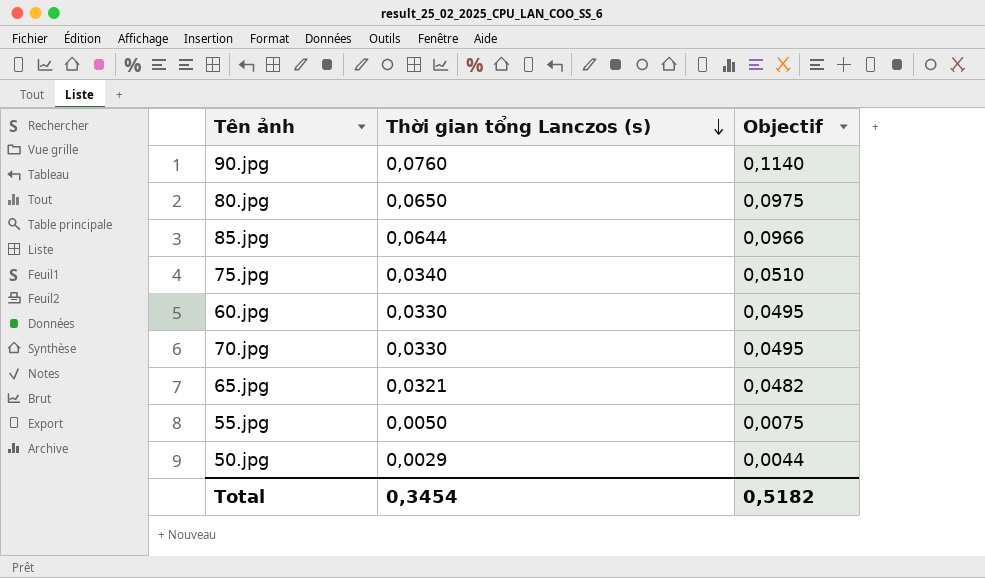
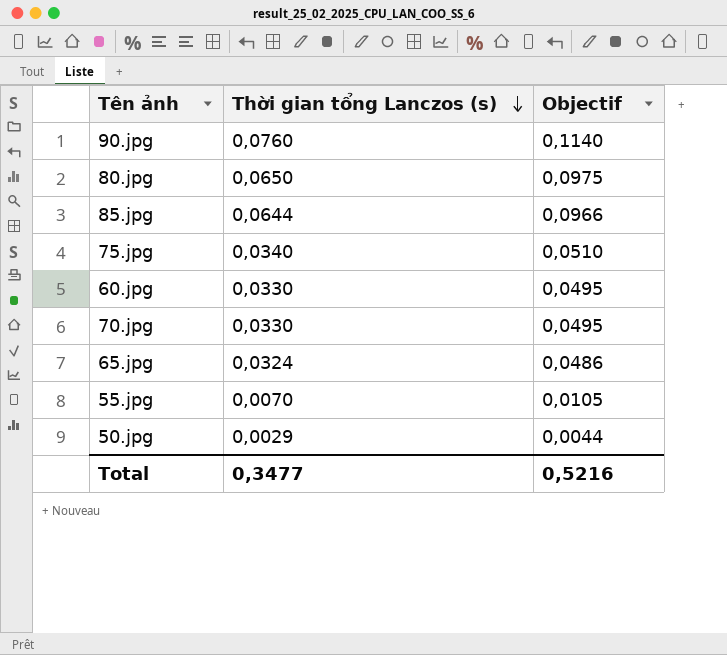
65.jpg | Thời gian tổng Lanczos (s): 0,0321 -> 0,0324
65.jpg | Objectif: 0,0482 -> 0,0486
55.jpg | Thời gian tổng Lanczos (s): 0,0050 -> 0,0070
55.jpg | Objectif: 0,0075 -> 0,0105
Total | Thời gian tổng Lanczos (s): 0,3454 -> 0,3477
Total | Objectif: 0,5182 -> 0,5216

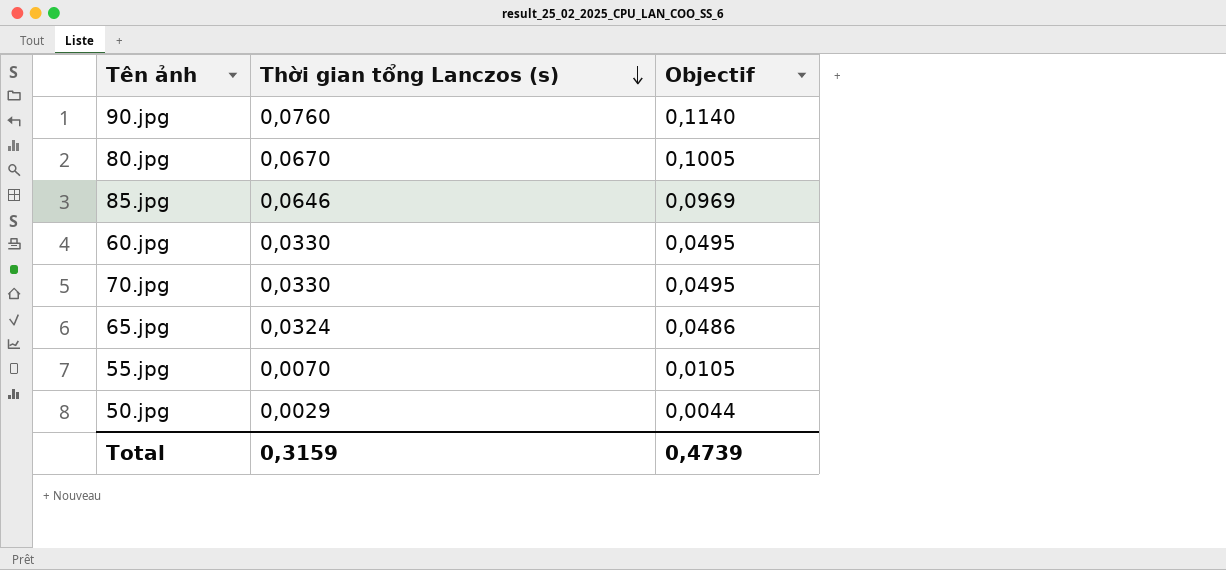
row 75.jpg: 0,0340 | 0,0510 -> none
80.jpg | Thời gian tổng Lanczos (s): 0,0650 -> 0,0670
80.jpg | Objectif: 0,0975 -> 0,1005
85.jpg | Thời gian tổng Lanczos (s): 0,0644 -> 0,0646
85.jpg | Objectif: 0,0966 -> 0,0969
Total | Thời gian tổng Lanczos (s): 0,3477 -> 0,3159
Total | Objectif: 0,5216 -> 0,4739

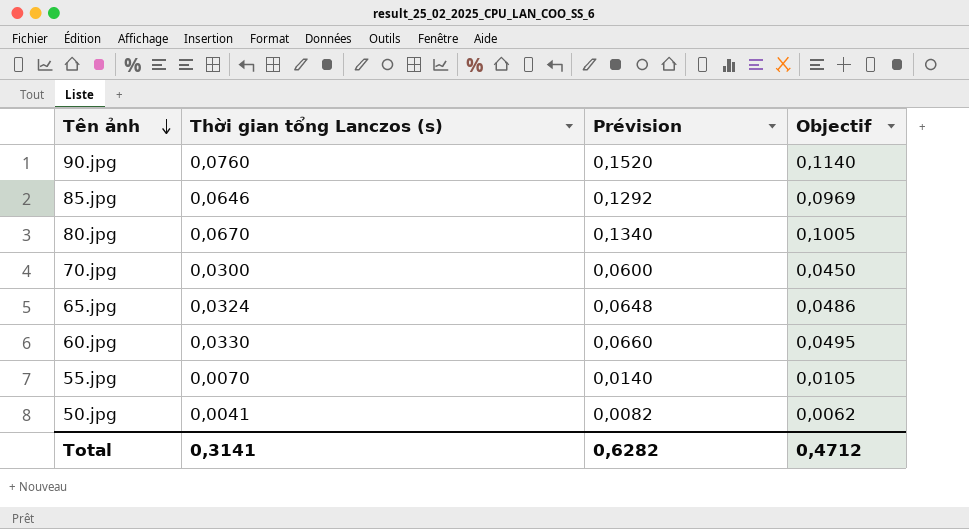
row order: Thời gian tổng Lanczos (s) descending -> Tên ảnh descending
column Prévision | formula: none -> [Thời gian tổng Lanczos (s)] * 2
70.jpg | Thời gian tổng Lanczos (s): 0,0330 -> 0,0300
70.jpg | Objectif: 0,0495 -> 0,0450
50.jpg | Thời gian tổng Lanczos (s): 0,0029 -> 0,0041
50.jpg | Objectif: 0,0044 -> 0,0062
Total | Thời gian tổng Lanczos (s): 0,3159 -> 0,3141
Total | Objectif: 0,4739 -> 0,4712

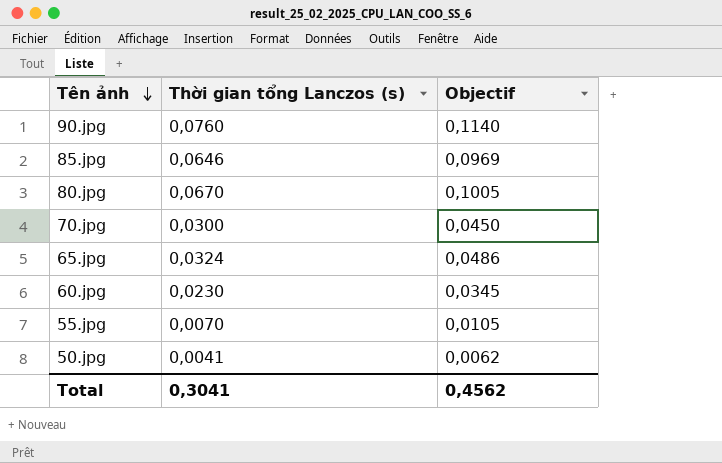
column Prévision | formula: [Thời gian tổng Lanczos (s)] * 2 -> none
60.jpg | Thời gian tổng Lanczos (s): 0,0330 -> 0,0230
60.jpg | Objectif: 0,0495 -> 0,0345
Total | Thời gian tổng Lanczos (s): 0,3141 -> 0,3041
Total | Objectif: 0,4712 -> 0,4562

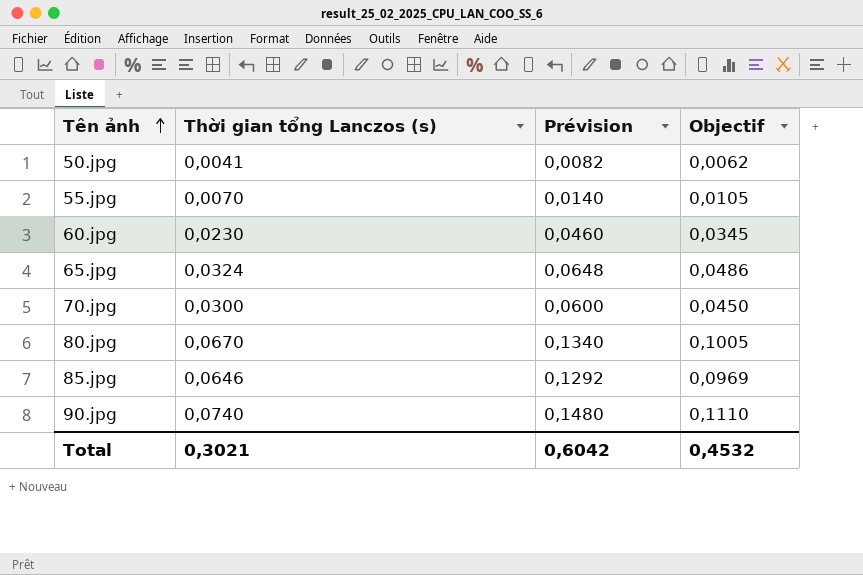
row order: Tên ảnh descending -> Tên ảnh ascending
column Prévision | formula: none -> [Thời gian tổng Lanczos (s)] * 2
90.jpg | Thời gian tổng Lanczos (s): 0,0760 -> 0,0740
90.jpg | Objectif: 0,1140 -> 0,1110
Total | Thời gian tổng Lanczos (s): 0,3041 -> 0,3021
Total | Objectif: 0,4562 -> 0,4532

